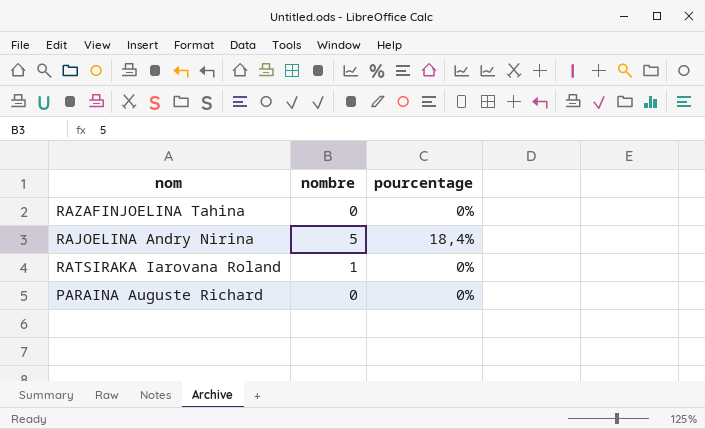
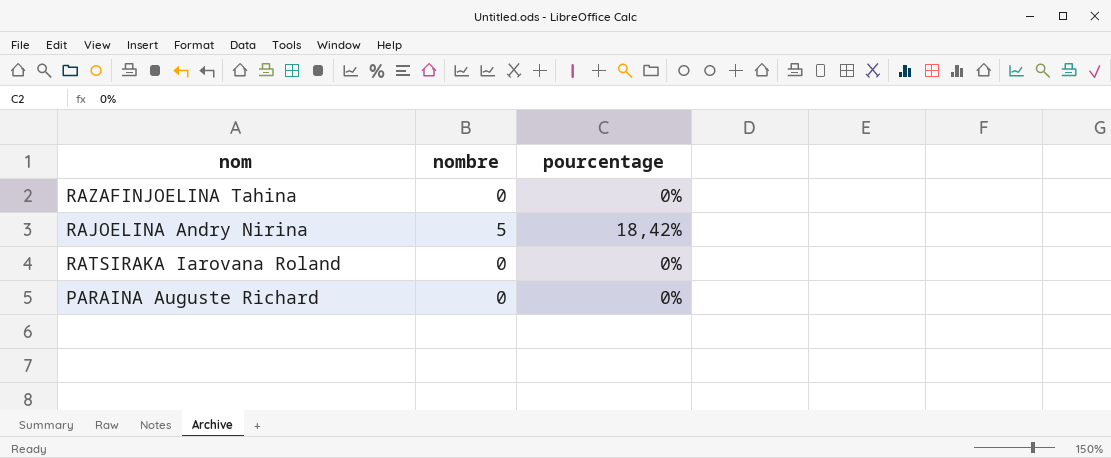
RAJOELINA Andry Nirina | pourcentage: 18,4% -> 18,42%
RATSIRAKA Iarovana Roland | nombre: 1 -> 0

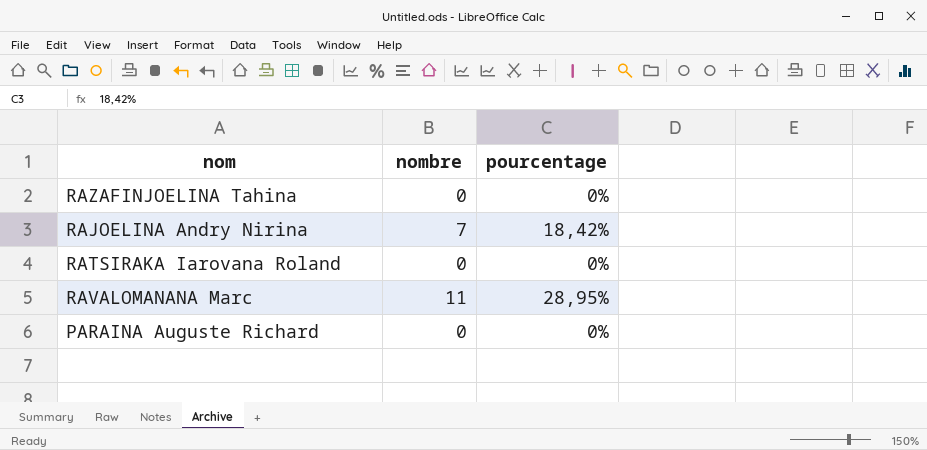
RAJOELINA Andry Nirina | nombre: 5 -> 7
row RAVALOMANANA Marc: none -> 11 | 28,95%

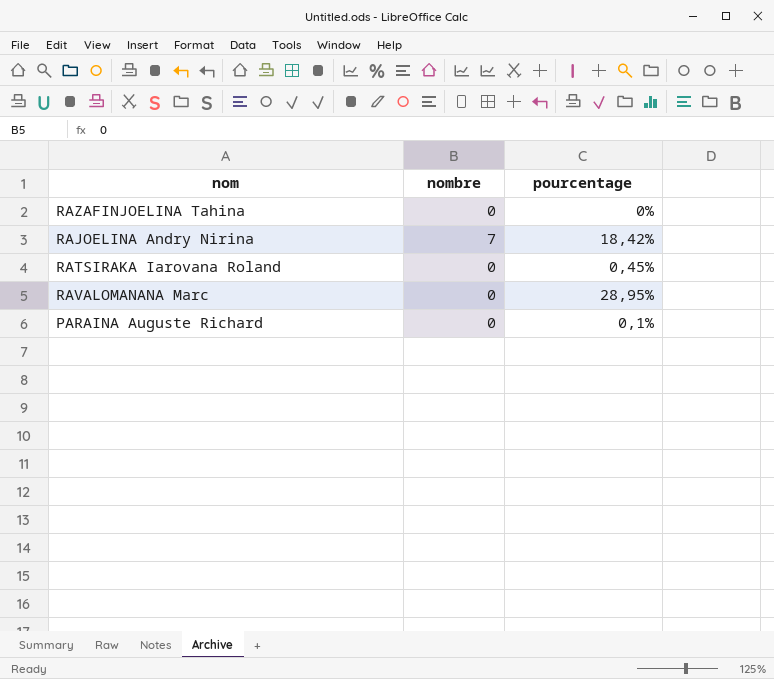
RATSIRAKA Iarovana Roland | pourcentage: 0% -> 0,45%
RAVALOMANANA Marc | nombre: 11 -> 0
PARAINA Auguste Richard | pourcentage: 0% -> 0,1%

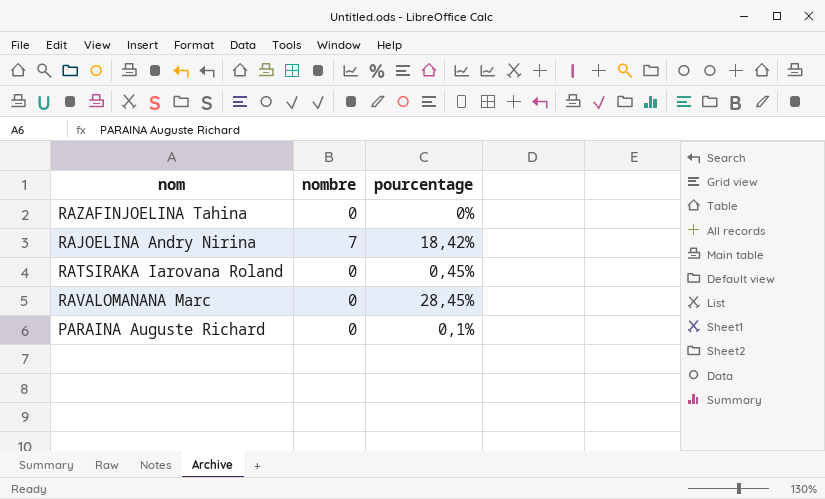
RAVALOMANANA Marc | pourcentage: 28,95% -> 28,45%

